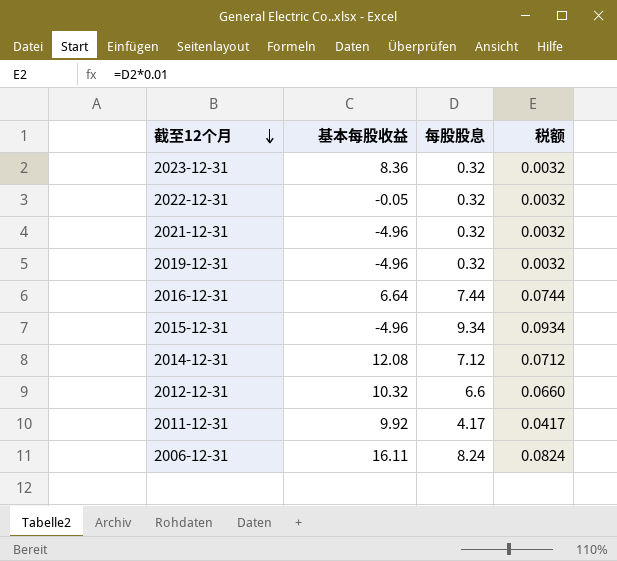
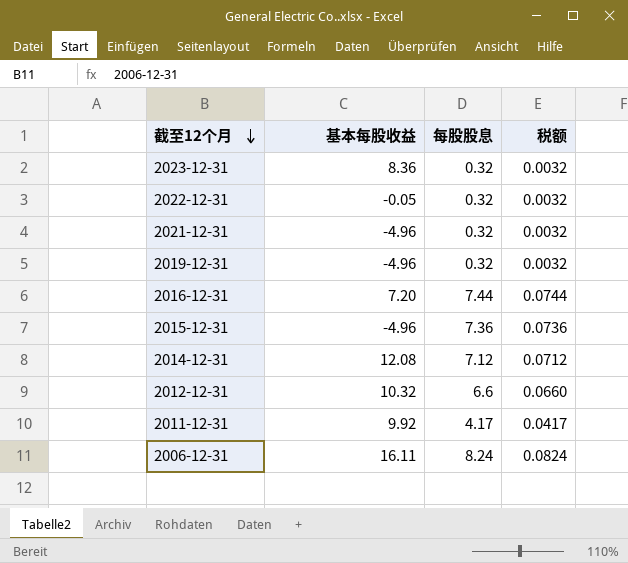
2016-12-31 | 基本每股收益: 6.64 -> 7.20
2015-12-31 | 每股股息: 9.34 -> 7.36
2015-12-31 | 税额: 0.0934 -> 0.0736

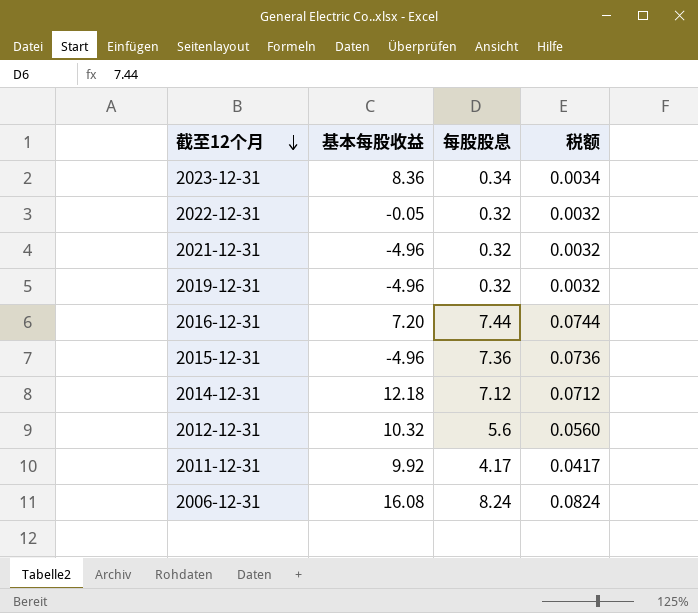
2023-12-31 | 每股股息: 0.32 -> 0.34
2023-12-31 | 税额: 0.0032 -> 0.0034
2014-12-31 | 基本每股收益: 12.08 -> 12.18
2012-12-31 | 每股股息: 6.6 -> 5.6
2012-12-31 | 税额: 0.0660 -> 0.0560
2006-12-31 | 基本每股收益: 16.11 -> 16.08

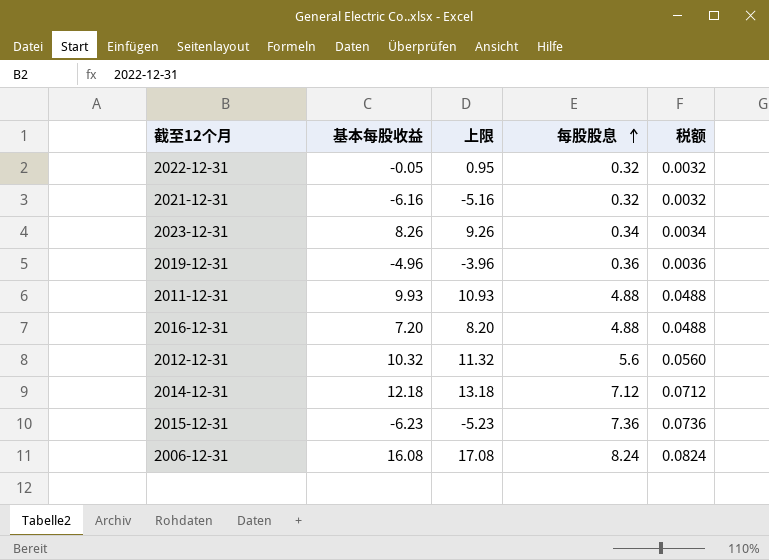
row order: 截至12个月 descending -> 每股股息 ascending
column 上限 | formula: none -> [基本每股收益] + 1
2021-12-31 | 基本每股收益: -4.96 -> -6.16
2023-12-31 | 基本每股收益: 8.36 -> 8.26
2019-12-31 | 每股股息: 0.32 -> 0.36
2019-12-31 | 税额: 0.0032 -> 0.0036
2011-12-31 | 基本每股收益: 9.92 -> 9.93
2011-12-31 | 每股股息: 4.17 -> 4.88
2011-12-31 | 税额: 0.0417 -> 0.0488
2016-12-31 | 每股股息: 7.44 -> 4.88
2016-12-31 | 税额: 0.0744 -> 0.0488
2015-12-31 | 基本每股收益: -4.96 -> -6.23

